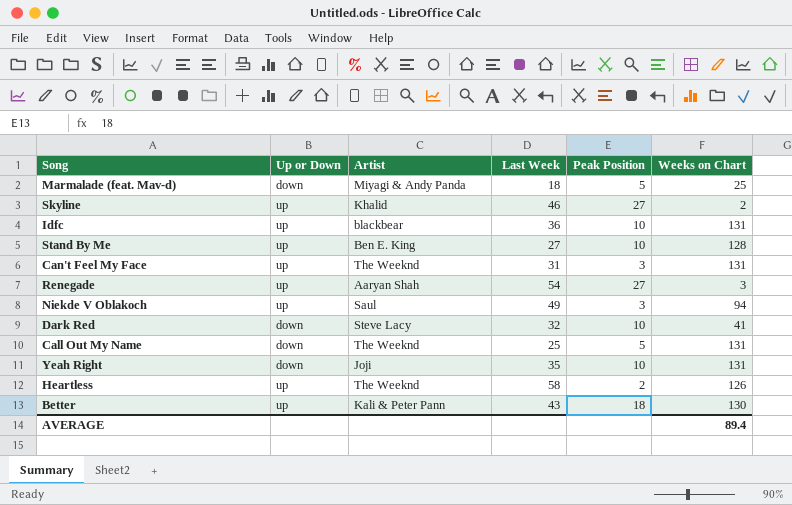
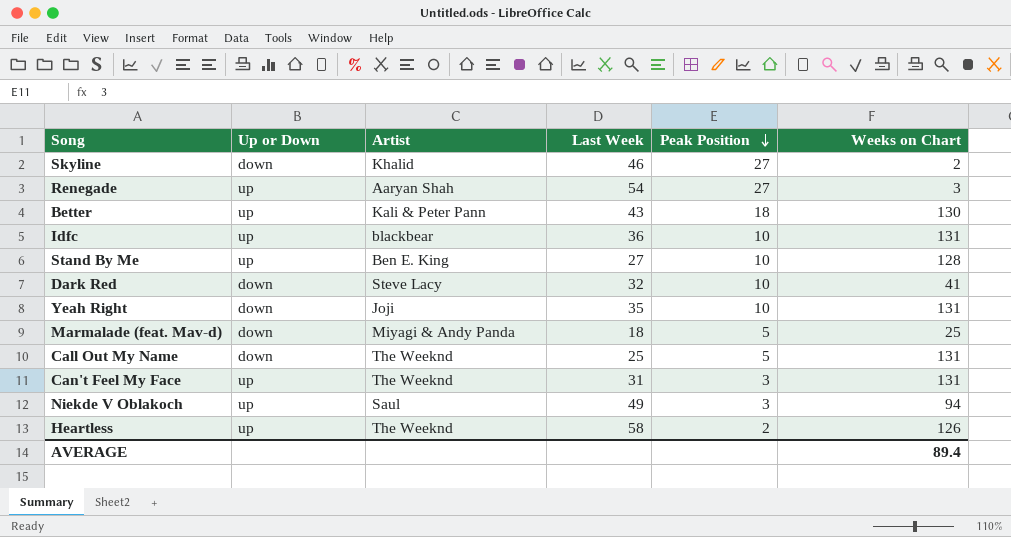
row order: none -> Peak Position descending
Skyline | Up or Down: up -> down

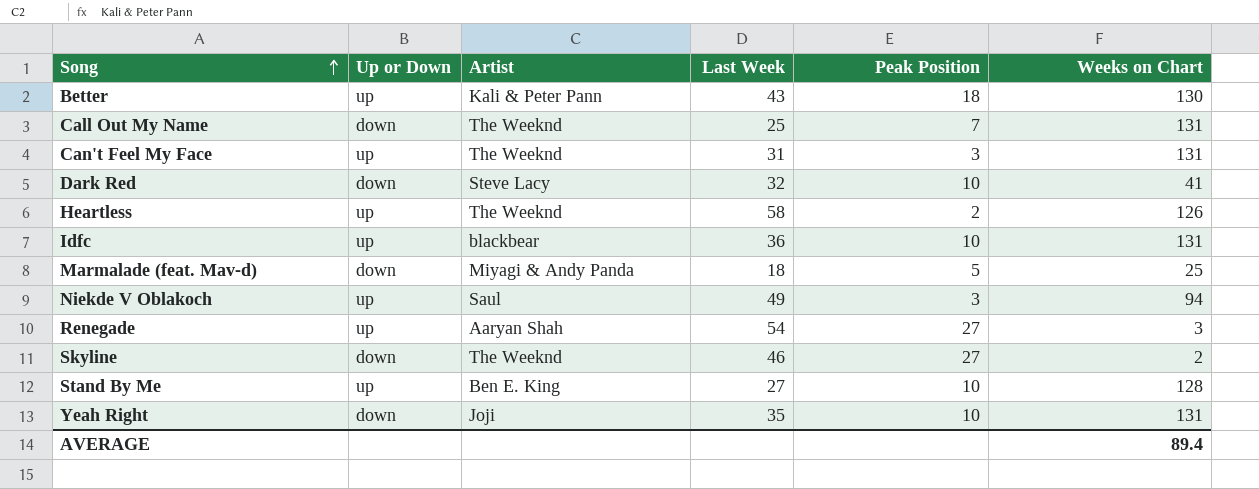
row order: Peak Position descending -> Song ascending
Call Out My Name | Peak Position: 5 -> 7
Skyline | Artist: Khalid -> The Weeknd

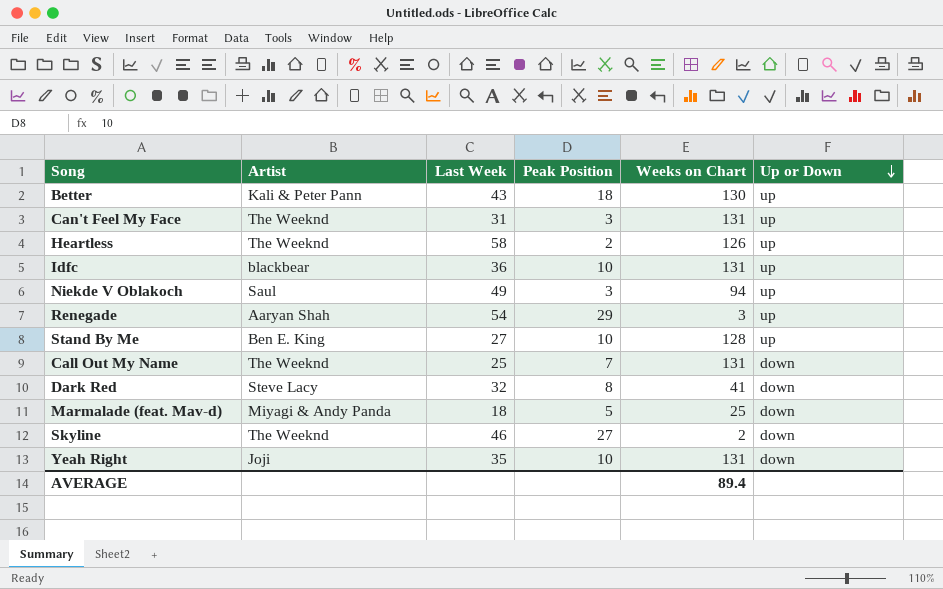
row order: Song ascending -> Up or Down descending
column Up or Down | position: 2 -> 6
Renegade | Peak Position: 27 -> 29
Dark Red | Peak Position: 10 -> 8

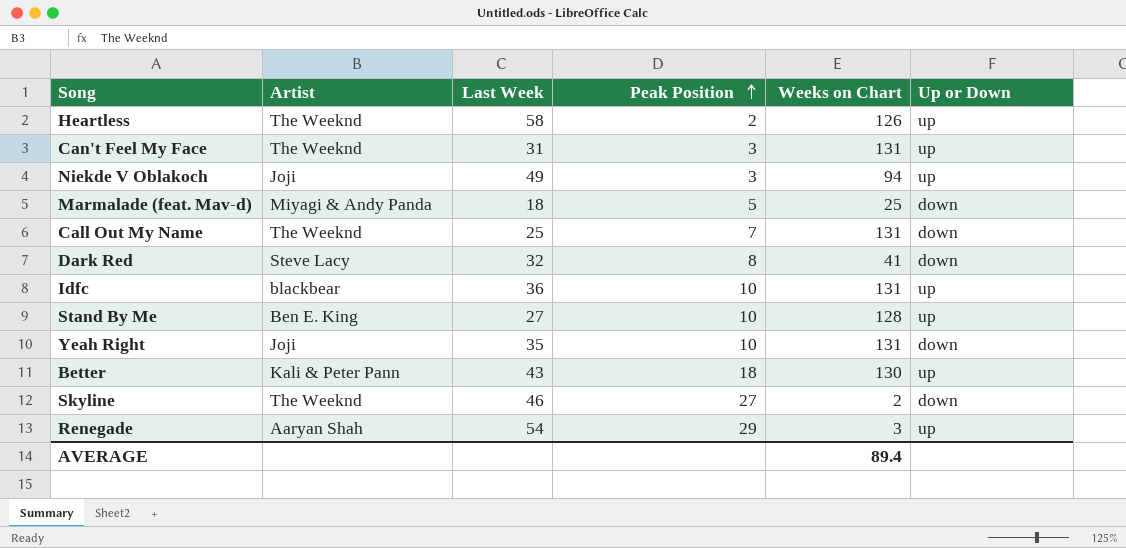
row order: Up or Down descending -> Peak Position ascending
Niekde V Oblakoch | Artist: Saul -> Joji

